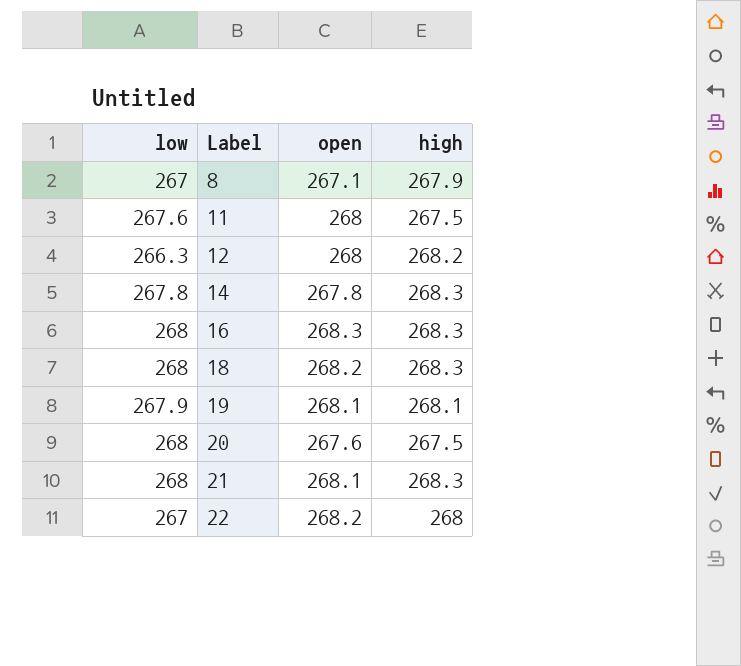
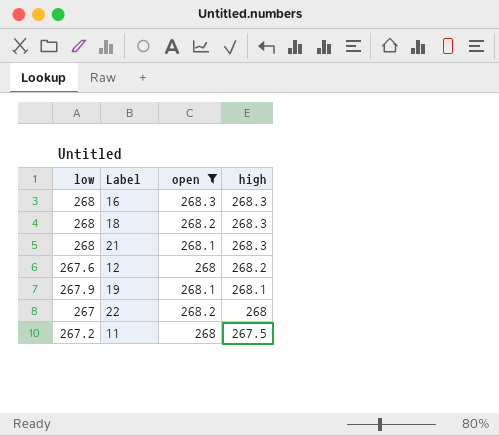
filter: none -> open >= 268
row order: Label ascending -> high descending
12 | low: 266.3 -> 267.6
11 | low: 267.6 -> 267.2

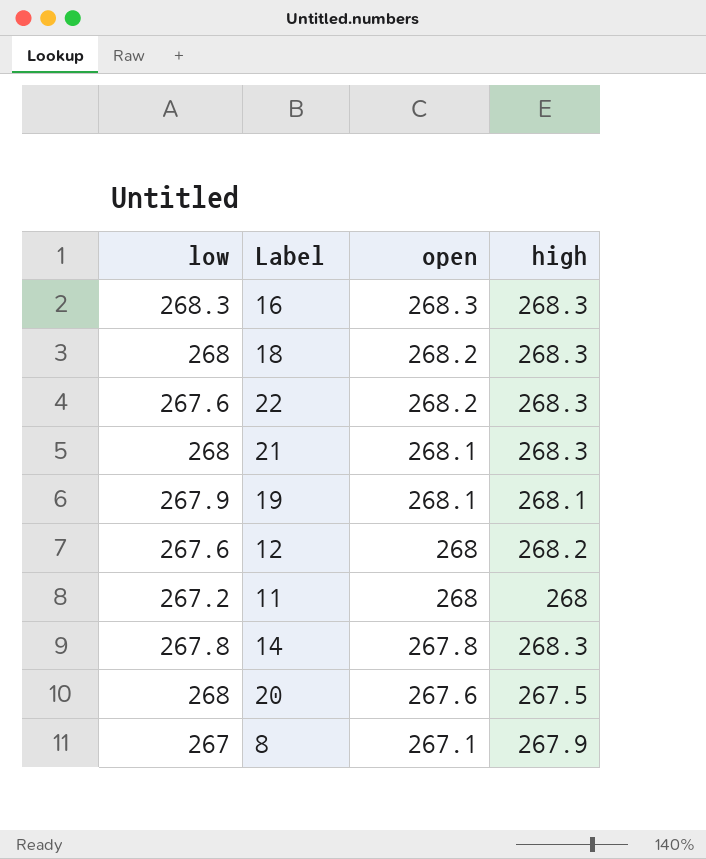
filter: open >= 268 -> none
row order: high descending -> open descending
16 | low: 268 -> 268.3
22 | low: 267 -> 267.6
22 | high: 268 -> 268.3
11 | high: 267.5 -> 268

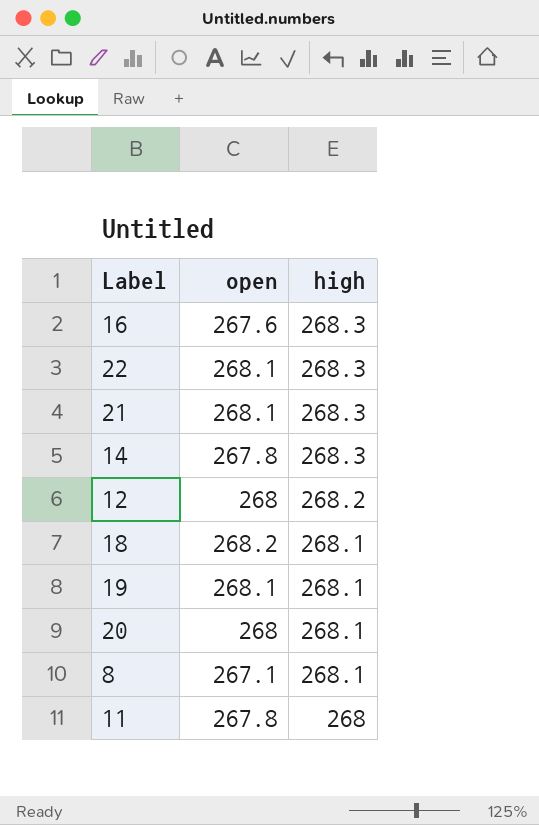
row order: open descending -> high descending
column low | position: 1 -> none
16 | open: 268.3 -> 267.6
22 | open: 268.2 -> 268.1
18 | high: 268.3 -> 268.1
20 | open: 267.6 -> 268
20 | high: 267.5 -> 268.1
8 | high: 267.9 -> 268.1
11 | open: 268 -> 267.8

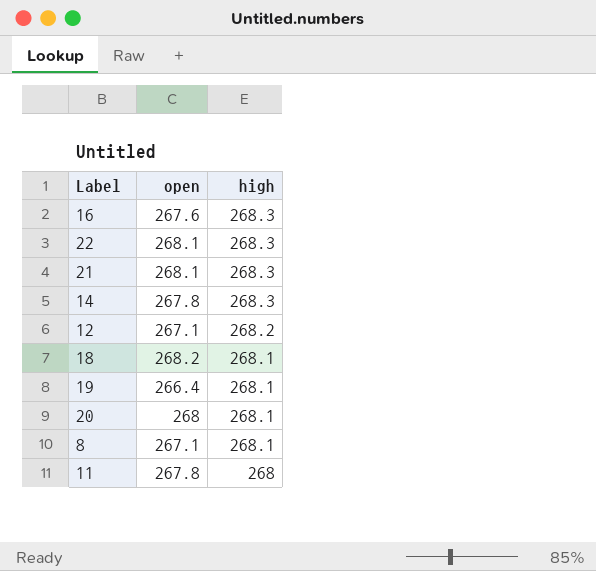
12 | open: 268 -> 267.1
19 | open: 268.1 -> 266.4

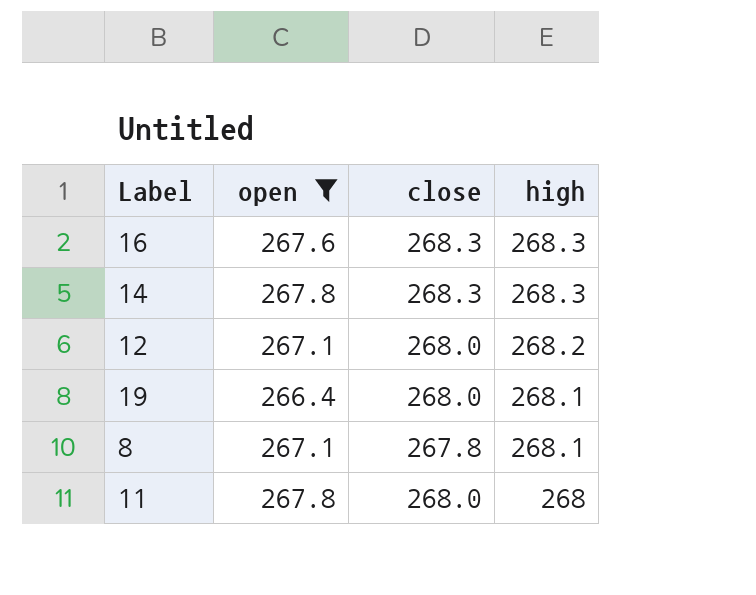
filter: none -> open <= 267.8
column close | position: none -> 3

